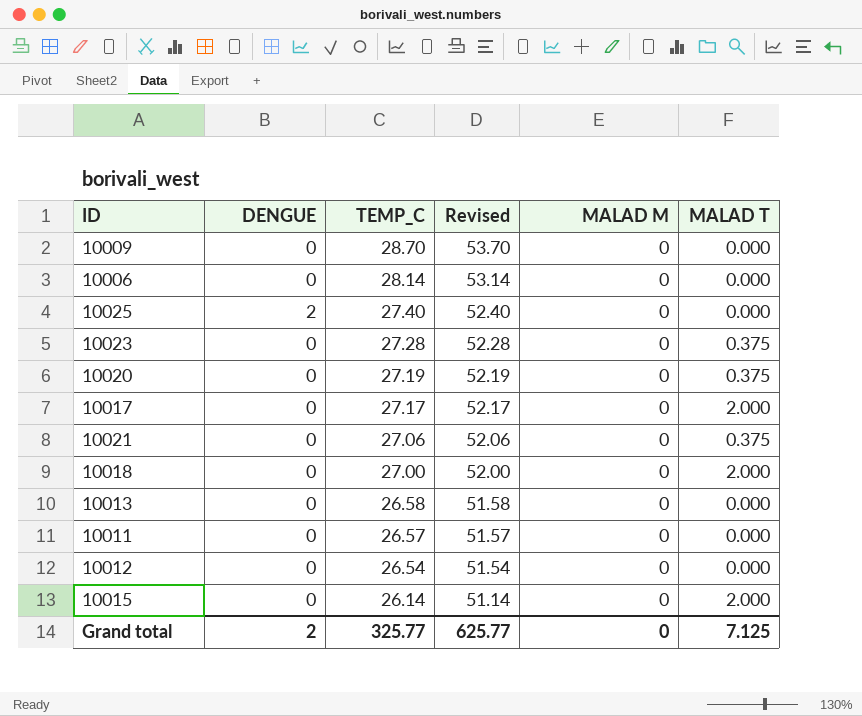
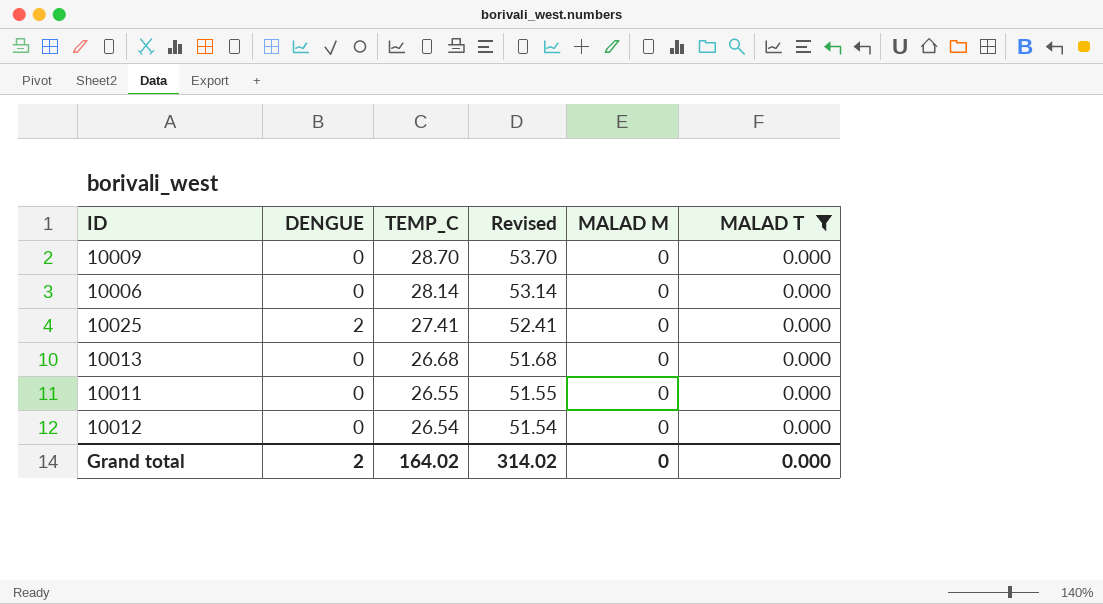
filter: none -> MALAD T = 0.000
10025 | TEMP_C: 27.40 -> 27.41
10025 | Revised: 52.40 -> 52.41
10013 | TEMP_C: 26.58 -> 26.68
10013 | Revised: 51.58 -> 51.68
10011 | TEMP_C: 26.57 -> 26.55
10011 | Revised: 51.57 -> 51.55
Grand total | TEMP_C: 325.77 -> 164.02
Grand total | Revised: 625.77 -> 314.02
Grand total | MALAD T: 7.125 -> 0.000

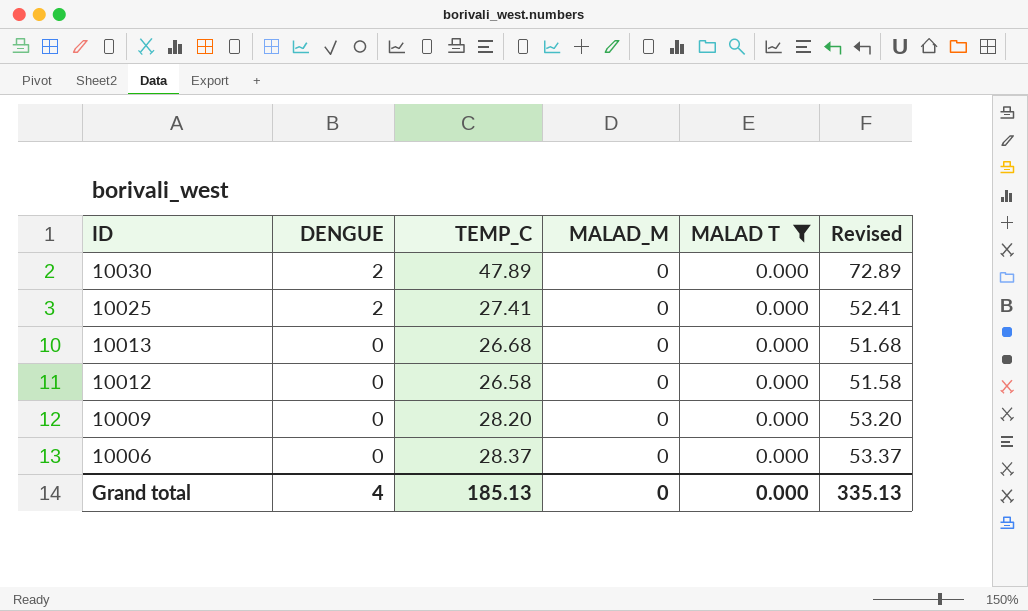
row order: TEMP_C descending -> ID descending
column name: MALAD M -> MALAD_M
column Revised | position: 4 -> 6
row 10011: 0 | 26.55 | 51.55 | 0 | 0.000 -> none
row 10030: none -> 2 | 47.89 | 0 | 0.000 | 72.89
10012 | TEMP_C: 26.54 -> 26.58
10012 | Revised: 51.54 -> 51.58
10009 | TEMP_C: 28.70 -> 28.20
10009 | Revised: 53.70 -> 53.20
10006 | TEMP_C: 28.14 -> 28.37
10006 | Revised: 53.14 -> 53.37
Grand total | DENGUE: 2 -> 4
Grand total | TEMP_C: 164.02 -> 185.13
Grand total | Revised: 314.02 -> 335.13

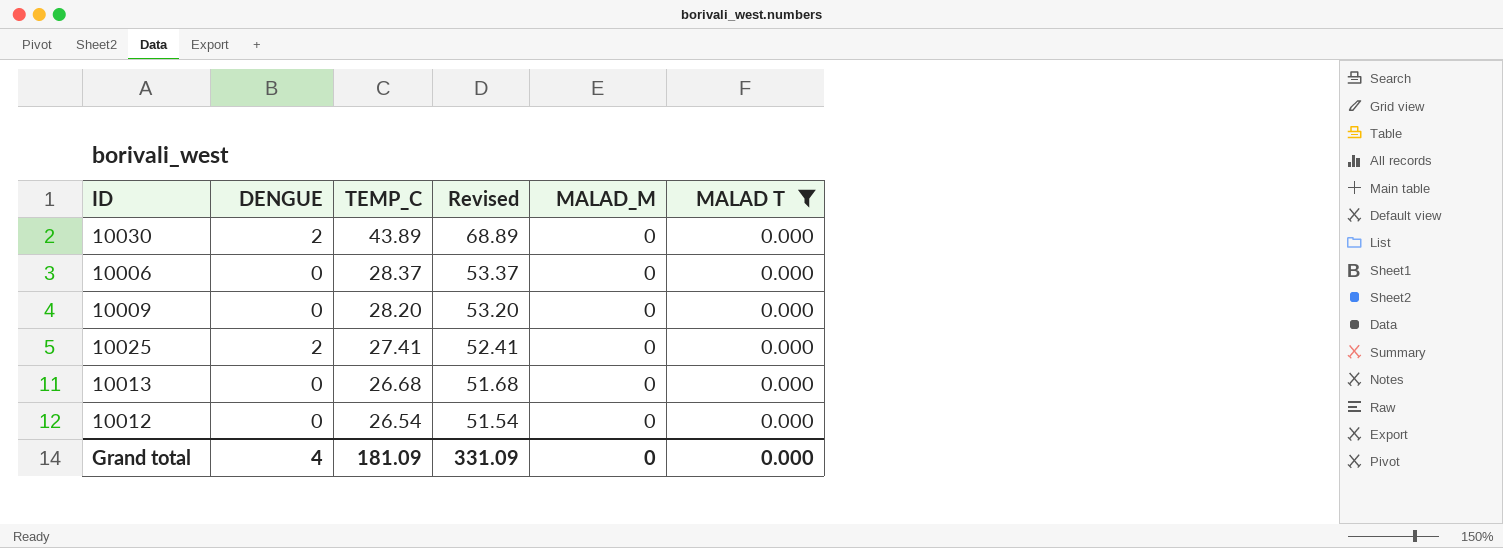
row order: ID descending -> TEMP_C descending
column Revised | position: 6 -> 4
10030 | TEMP_C: 47.89 -> 43.89
10030 | Revised: 72.89 -> 68.89
10012 | TEMP_C: 26.58 -> 26.54
10012 | Revised: 51.58 -> 51.54
Grand total | TEMP_C: 185.13 -> 181.09
Grand total | Revised: 335.13 -> 331.09

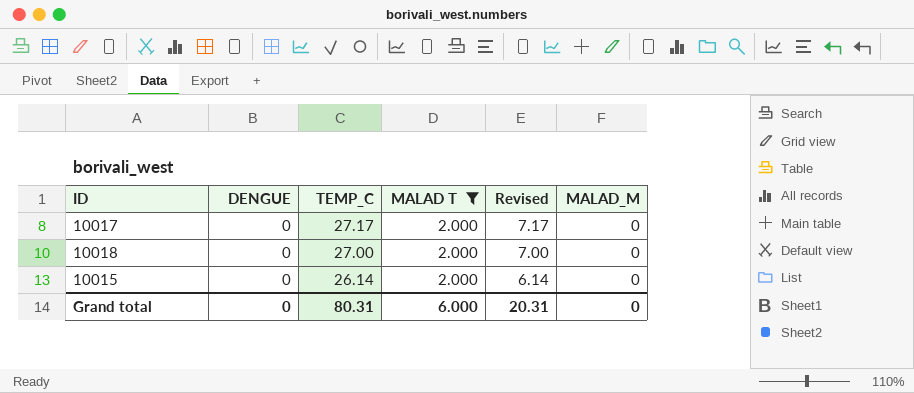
filter: MALAD T = 0.000 -> MALAD T = 2.000
column MALAD T | position: 6 -> 4
column Revised | formula: [TEMP_C] + 25 -> [TEMP_C] - 20
Grand total | DENGUE: 4 -> 0
Grand total | TEMP_C: 181.09 -> 80.31
Grand total | MALAD T: 0.000 -> 6.000
Grand total | Revised: 331.09 -> 20.31

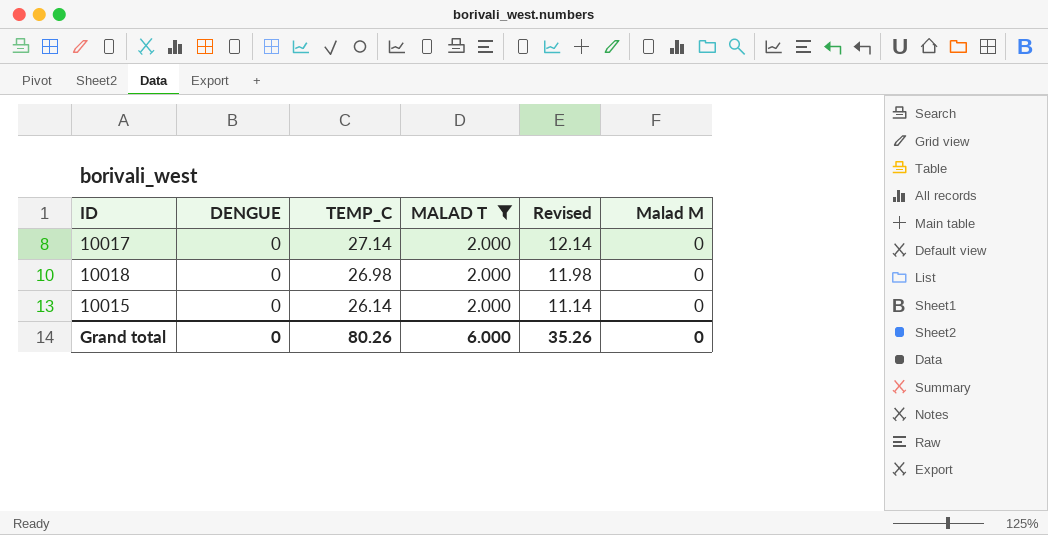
column Revised | formula: [TEMP_C] - 20 -> [TEMP_C] - 15
column name: MALAD_M -> Malad M
10017 | TEMP_C: 27.17 -> 27.14
10018 | TEMP_C: 27.00 -> 26.98
Grand total | TEMP_C: 80.31 -> 80.26
Grand total | Revised: 20.31 -> 35.26

